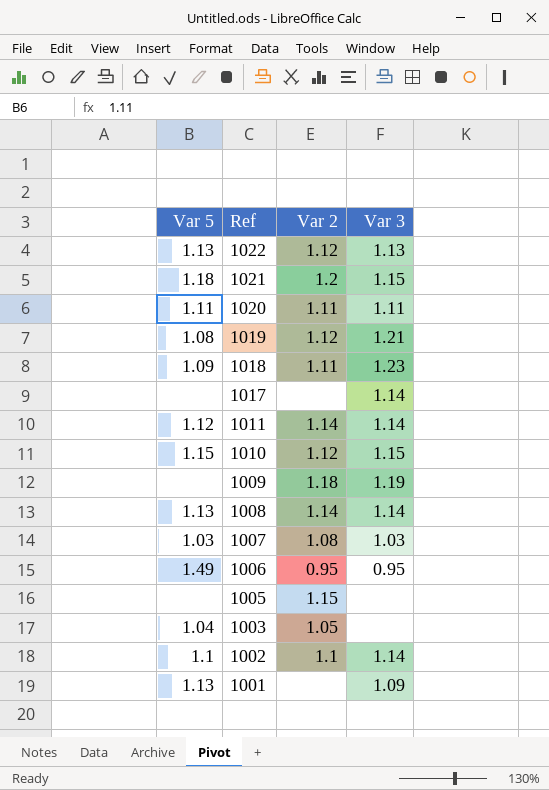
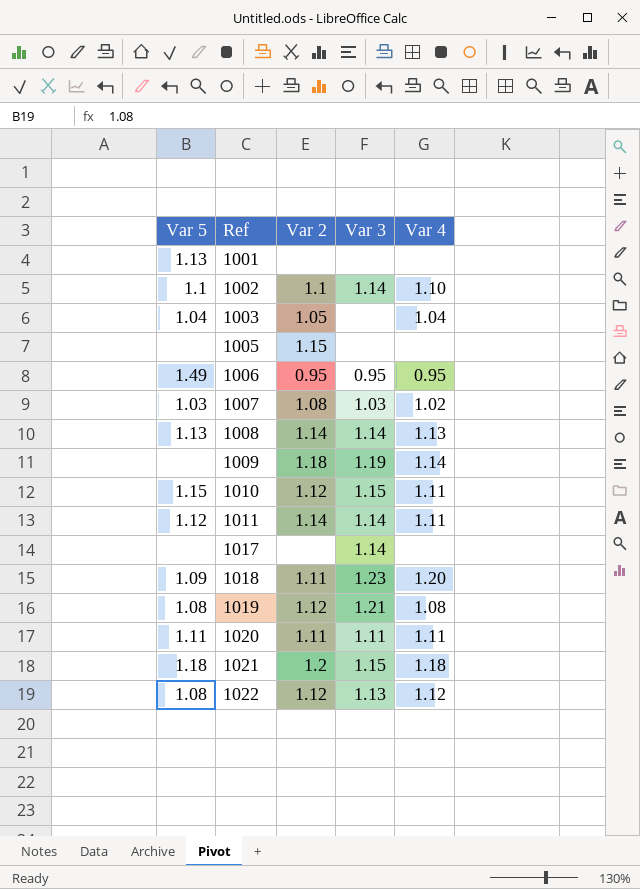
row order: Ref descending -> Ref ascending
column Var 4 | position: none -> 5
1001 | Var 3: 1.09 -> none
1022 | Var 5: 1.13 -> 1.08

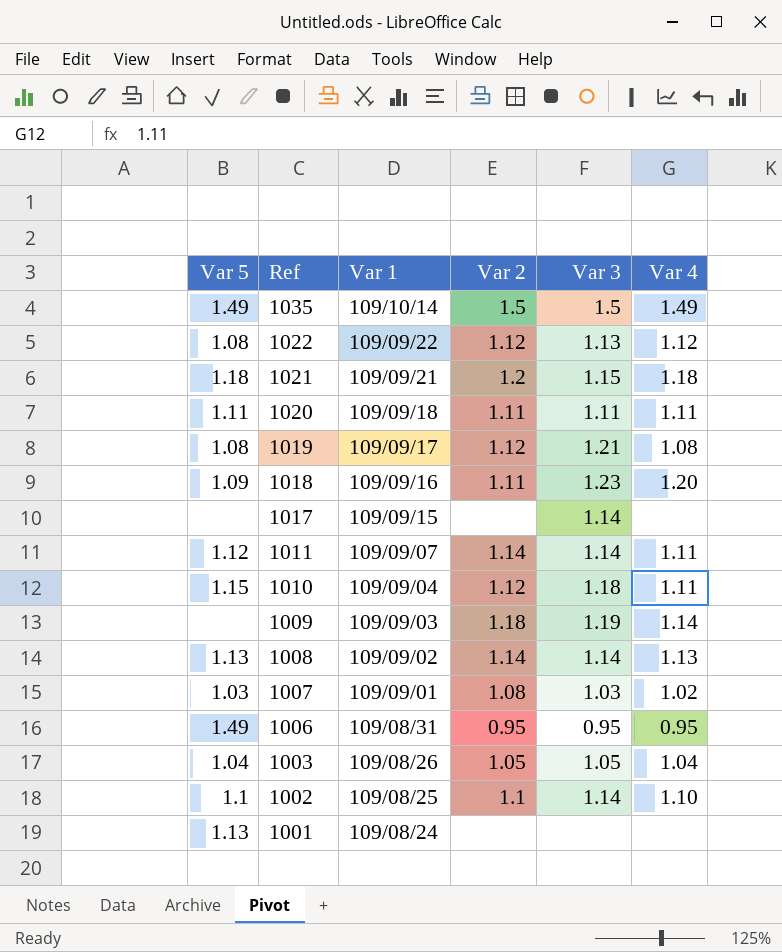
row order: Ref ascending -> Ref descending
column Var 1 | position: none -> 3
row 1005: none | 1.15 | none | none -> none
row 1035: none -> 1.49 | 109/10/14 | 1.5 | 1.5 | 1.49
1010 | Var 3: 1.15 -> 1.18
1003 | Var 3: none -> 1.05

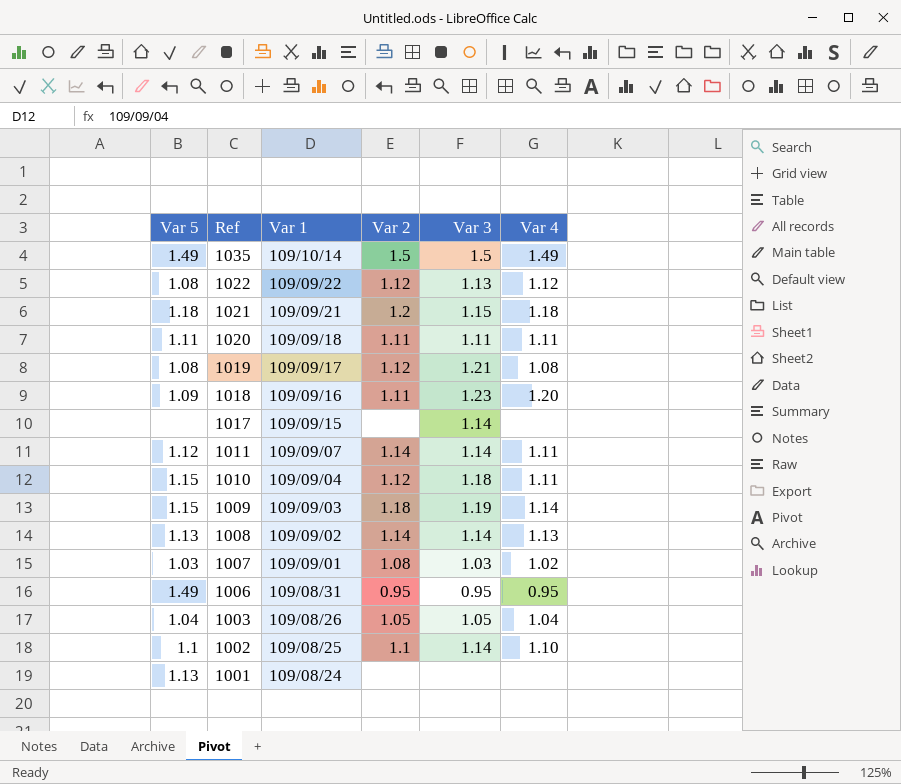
1009 | Var 5: none -> 1.15

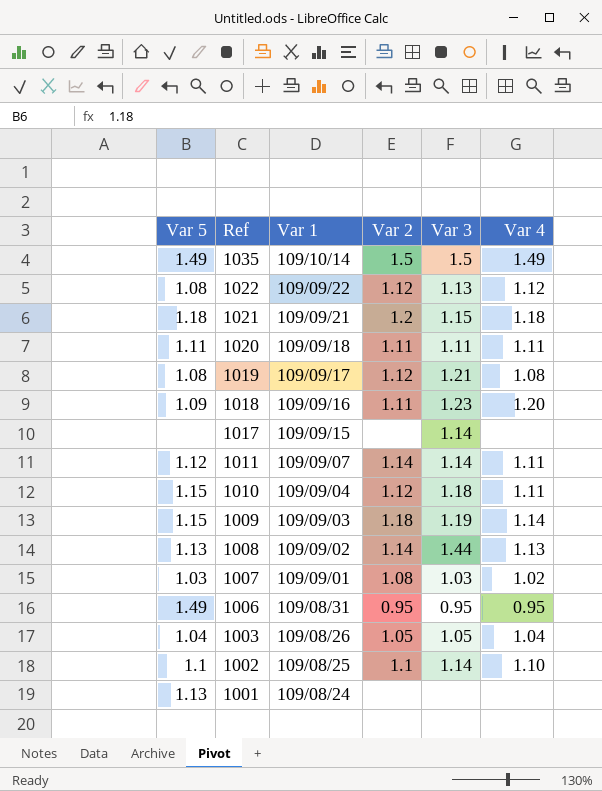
1008 | Var 3: 1.14 -> 1.44

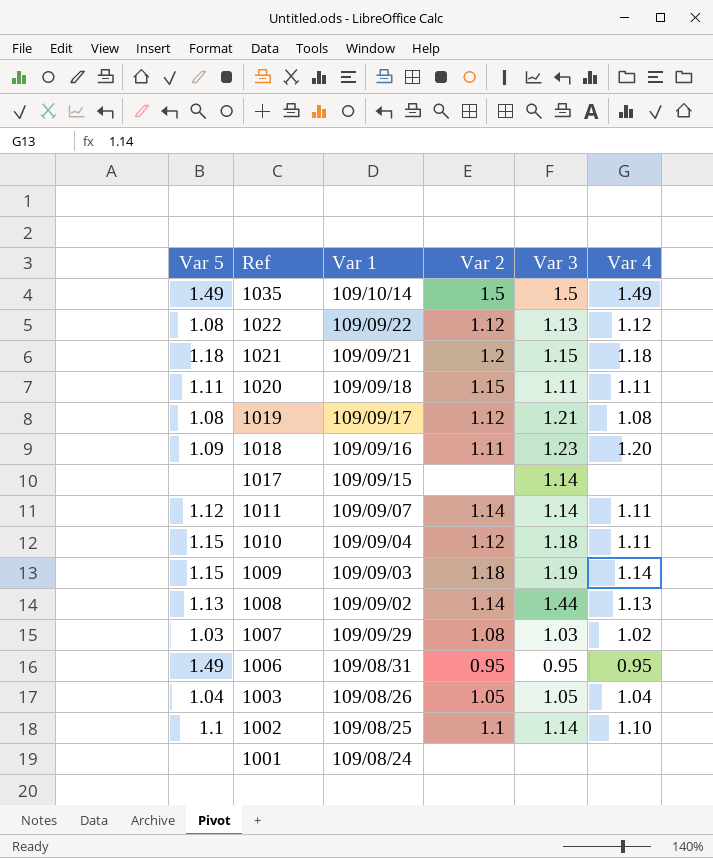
1020 | Var 2: 1.11 -> 1.15
1007 | Var 1: 109/09/01 -> 109/09/29
1001 | Var 5: 1.13 -> none

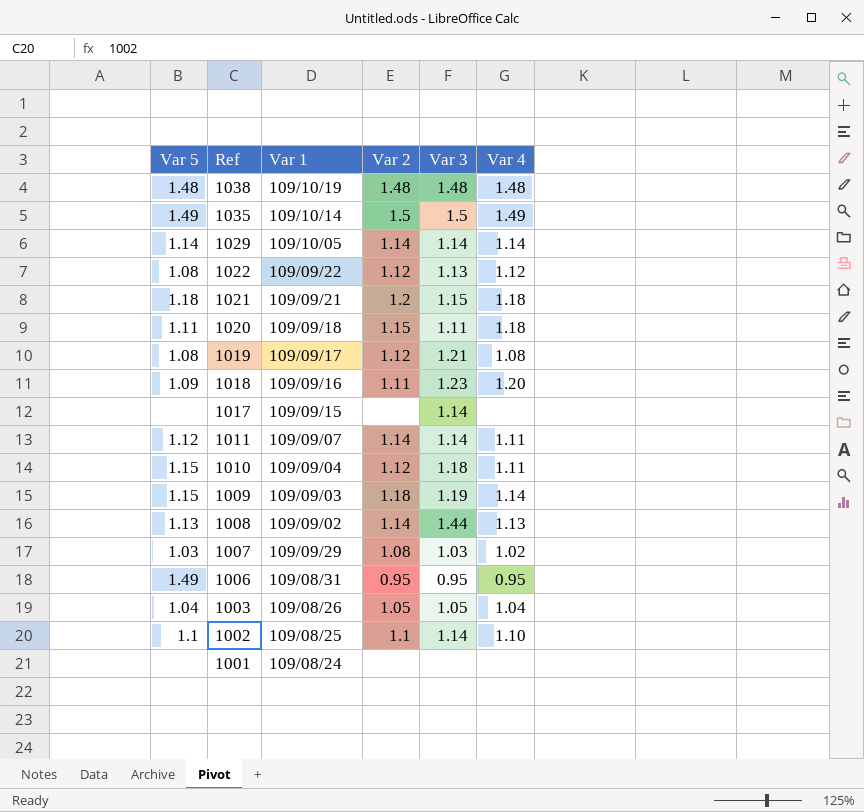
row 1038: none -> 1.48 | 109/10/19 | 1.48 | 1.48 | 1.48
row 1029: none -> 1.14 | 109/10/05 | 1.14 | 1.14 | 1.14
1020 | Var 4: 1.11 -> 1.18

